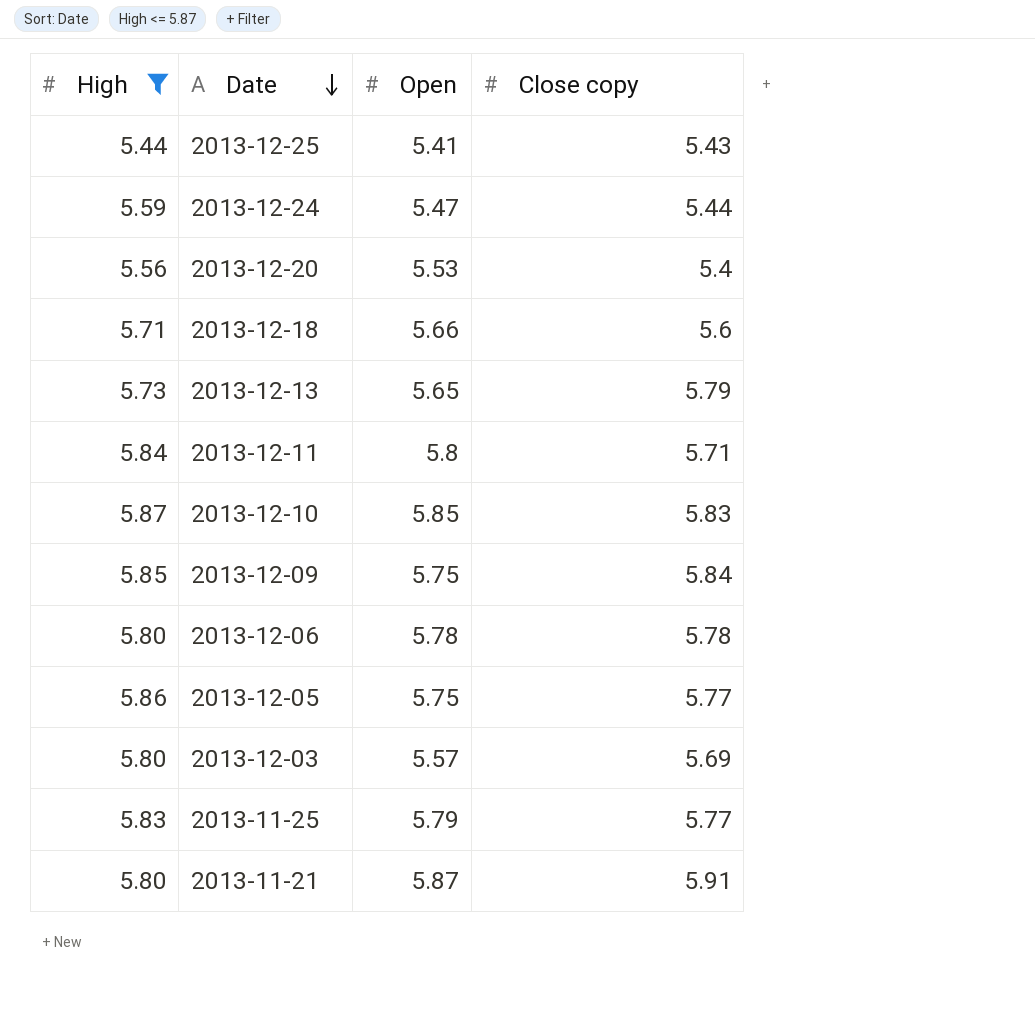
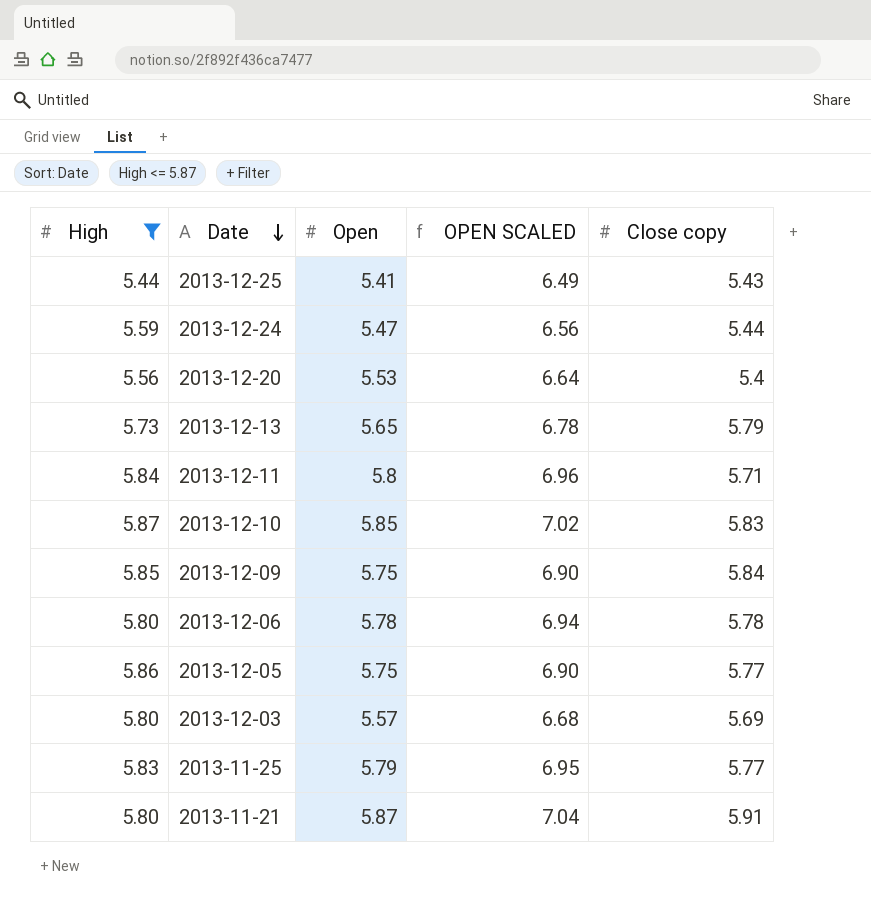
column OPEN SCALED | formula: none -> [Open] * 1.2
row 2013-12-18: 5.71 | 5.66 | 5.6 -> none

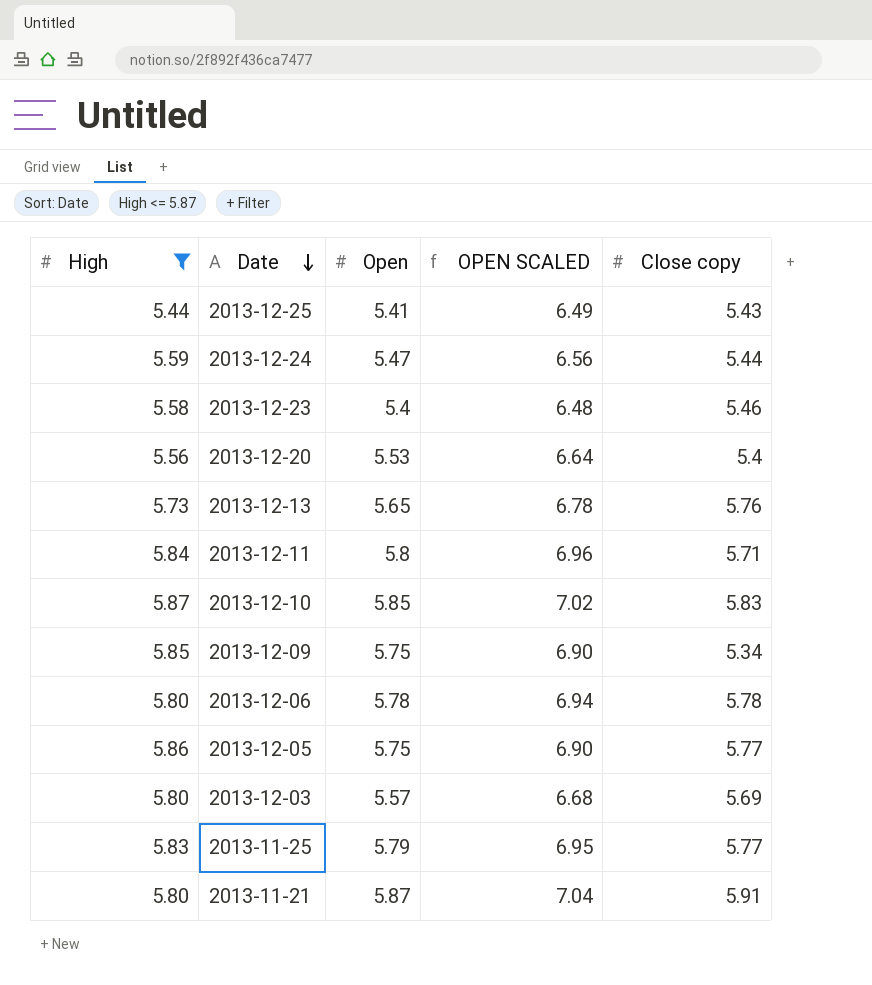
row 2013-12-23: none -> 5.58 | 5.4 | 6.48 | 5.46
2013-12-13 | Close copy: 5.79 -> 5.76
2013-12-09 | Close copy: 5.84 -> 5.34

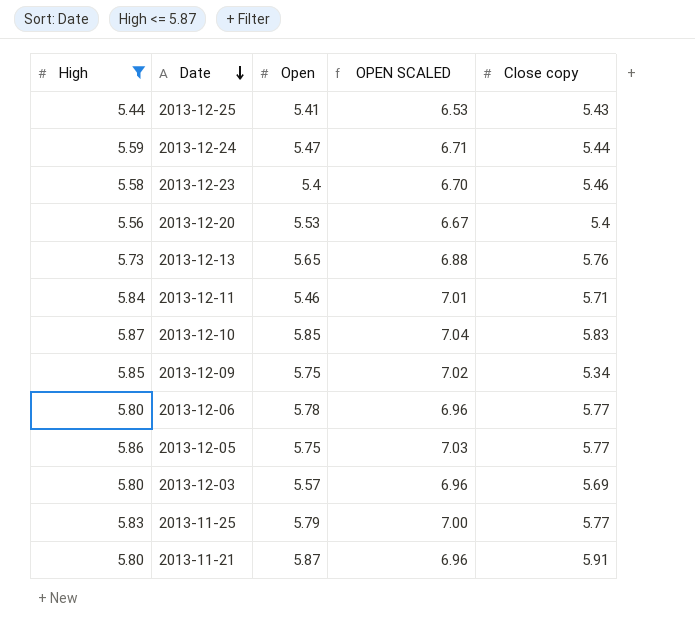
column OPEN SCALED | formula: [Open] * 1.2 -> [High] * 1.2
2013-12-11 | Open: 5.8 -> 5.46
2013-12-06 | Close copy: 5.78 -> 5.77

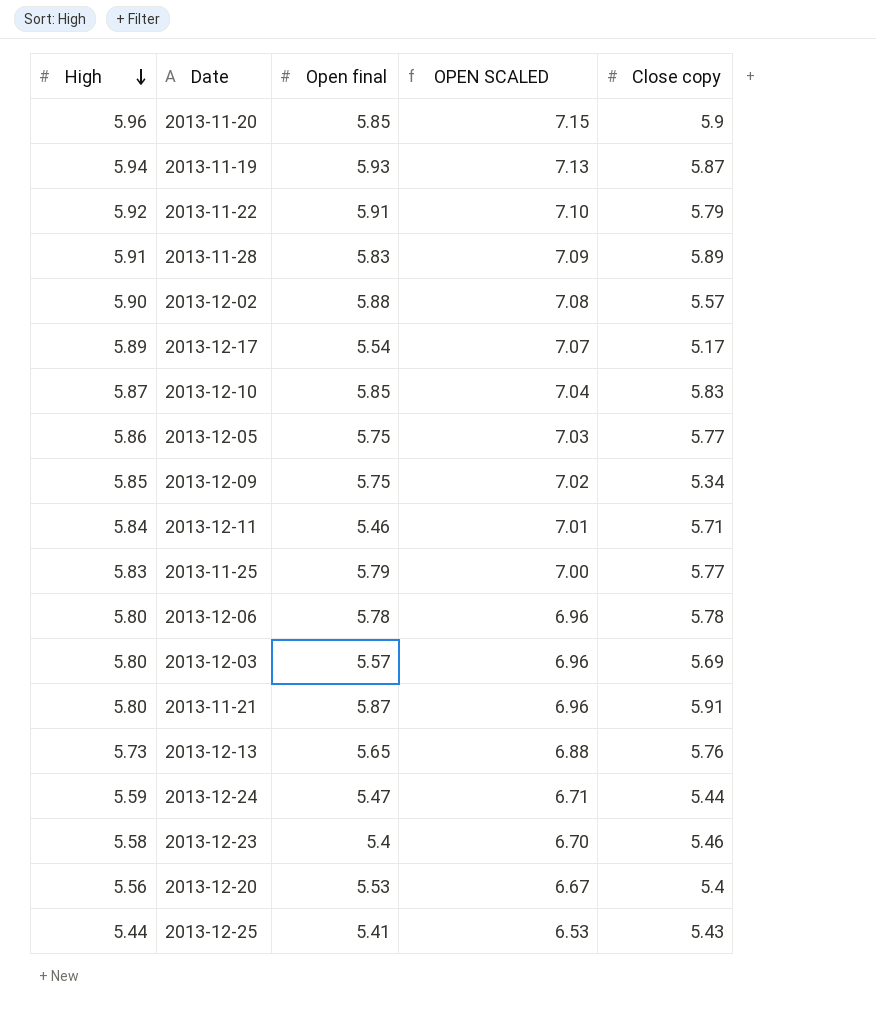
filter: High <= 5.87 -> none
row order: Date descending -> High descending
column name: Open -> Open final
2013-12-06 | Close copy: 5.77 -> 5.78

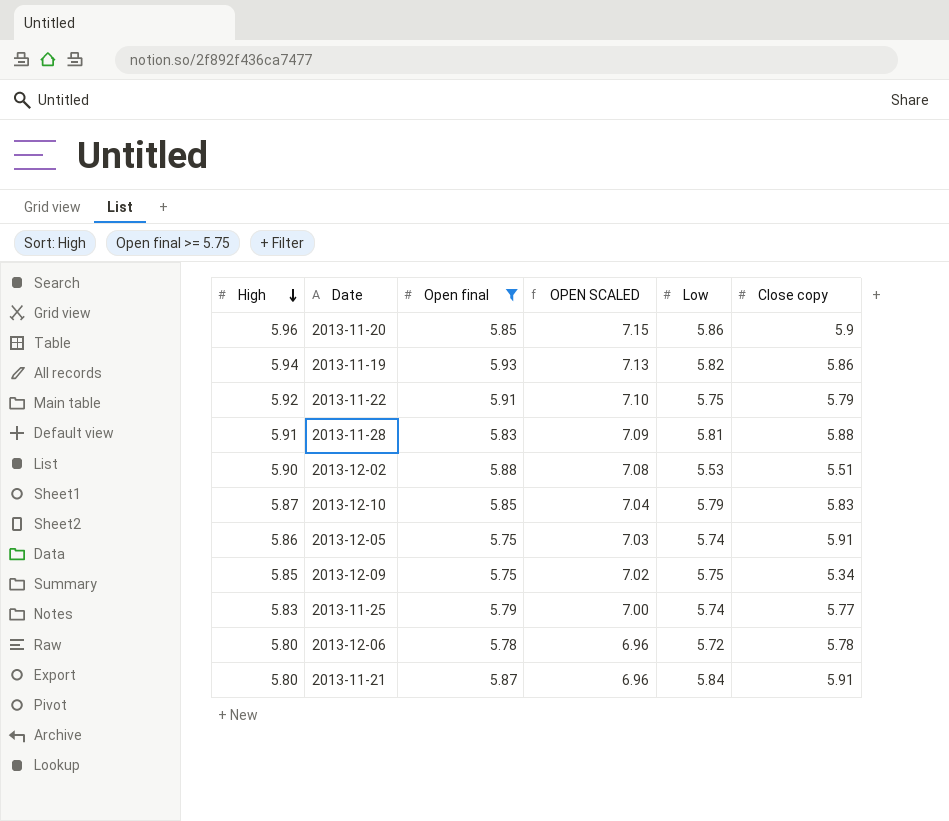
filter: none -> Open final >= 5.75
column Low | position: none -> 5
2013-11-19 | Close copy: 5.87 -> 5.86
2013-11-28 | Close copy: 5.89 -> 5.88
2013-12-02 | Close copy: 5.57 -> 5.51
2013-12-05 | Close copy: 5.77 -> 5.91

